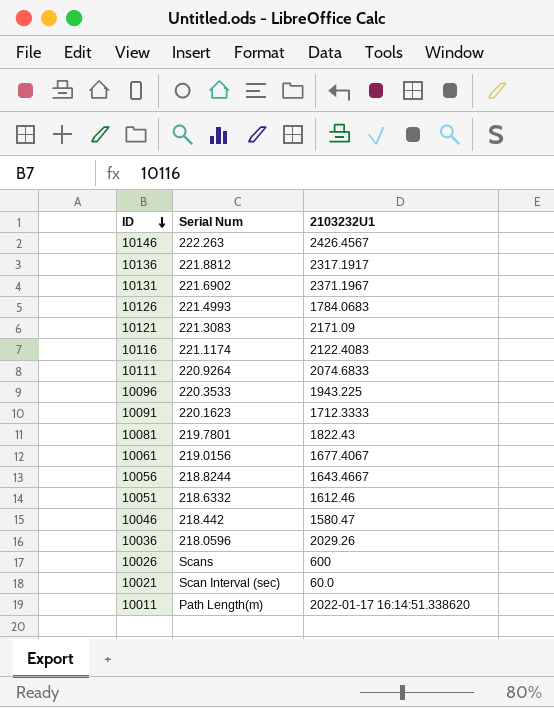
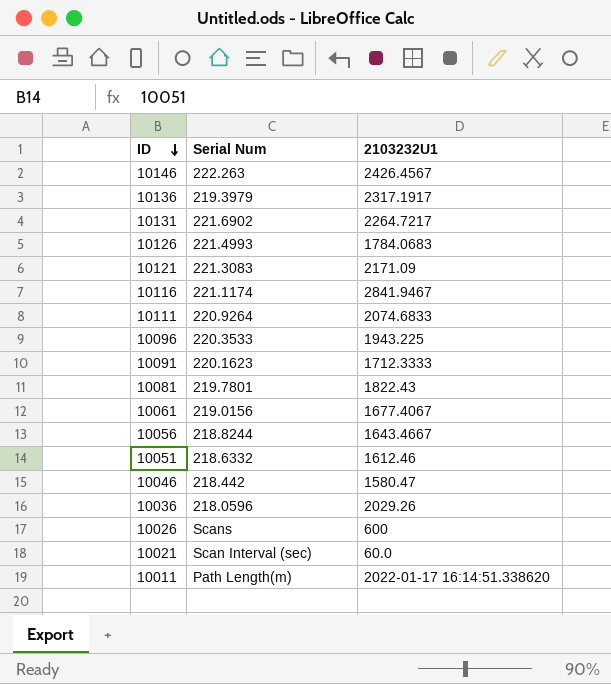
10136 | Serial Num: 221.8812 -> 219.3979
10131 | 2103232U1: 2371.1967 -> 2264.7217
10116 | 2103232U1: 2122.4083 -> 2841.9467

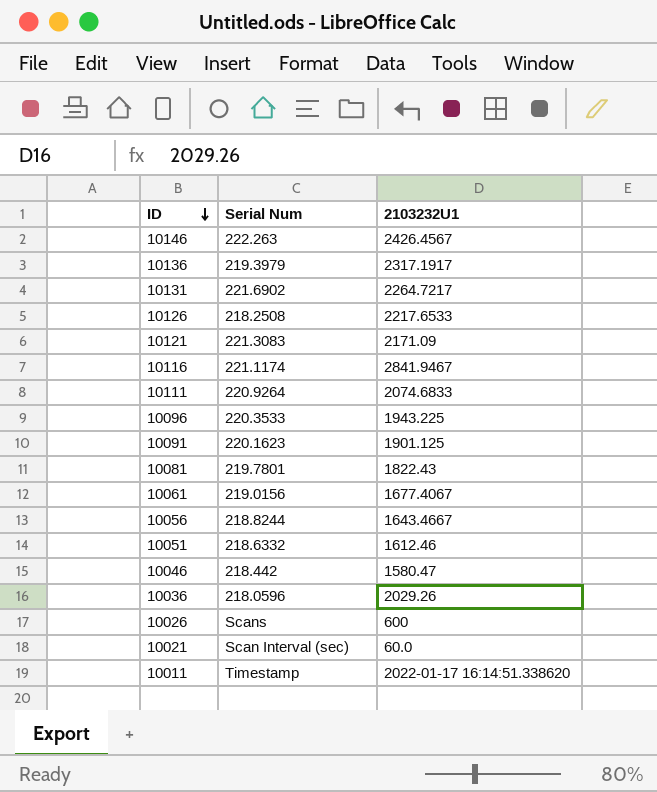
10126 | Serial Num: 221.4993 -> 218.2508
10126 | 2103232U1: 1784.0683 -> 2217.6533
10091 | 2103232U1: 1712.3333 -> 1901.125
10011 | Serial Num: Path Length(m) -> Timestamp

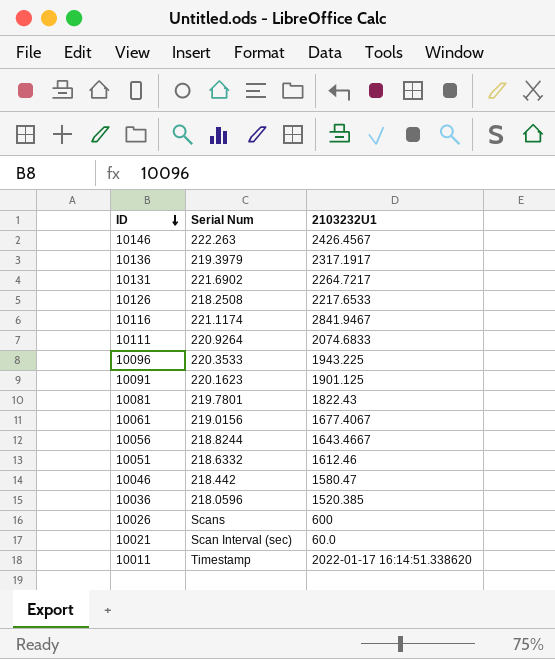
row 10121: 221.3083 | 2171.09 -> none
10036 | 2103232U1: 2029.26 -> 1520.385

